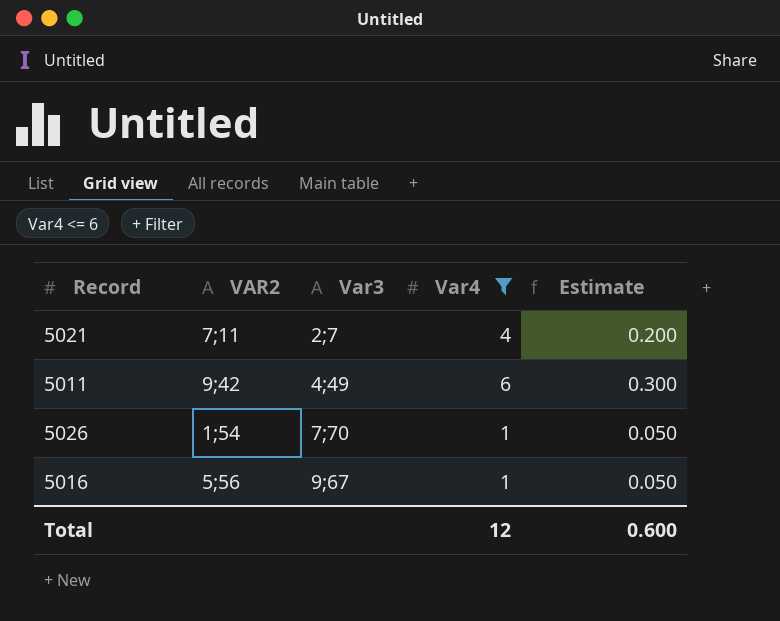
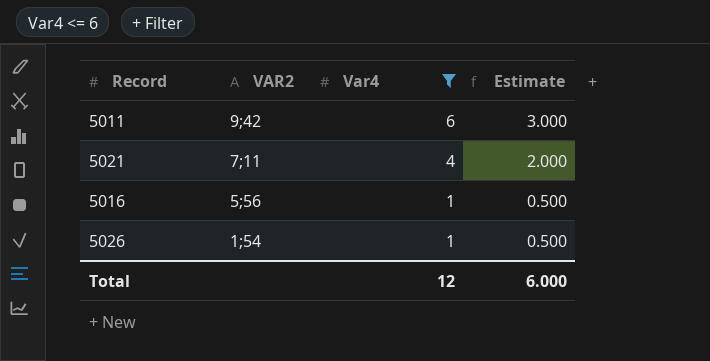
row order: Var3 ascending -> VAR2 descending
column Var3 | position: 3 -> none
column Estimate | formula: [Var4] * 0.05 -> [Var4] * 0.5
Total | Estimate: 0.600 -> 6.000

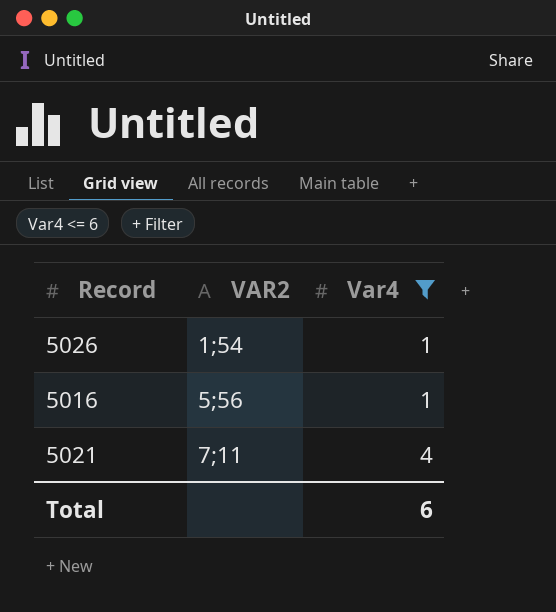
row order: VAR2 descending -> VAR2 ascending
column Estimate | formula: [Var4] * 0.5 -> none
row 5011: 9;42 | 6 | 3.000 -> none
Total | Var4: 12 -> 6

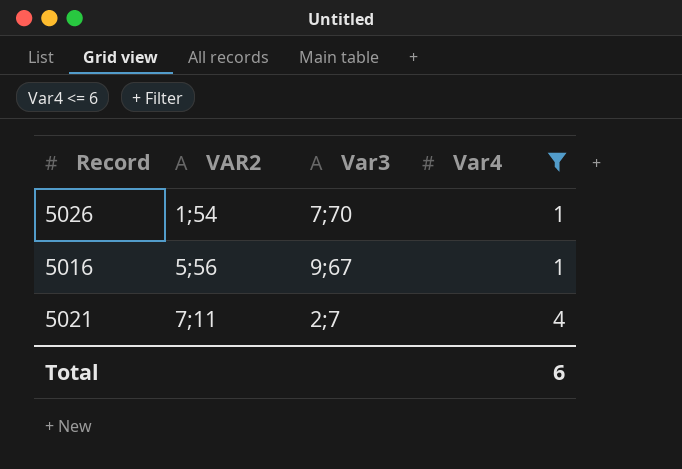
column Var3 | position: none -> 3

